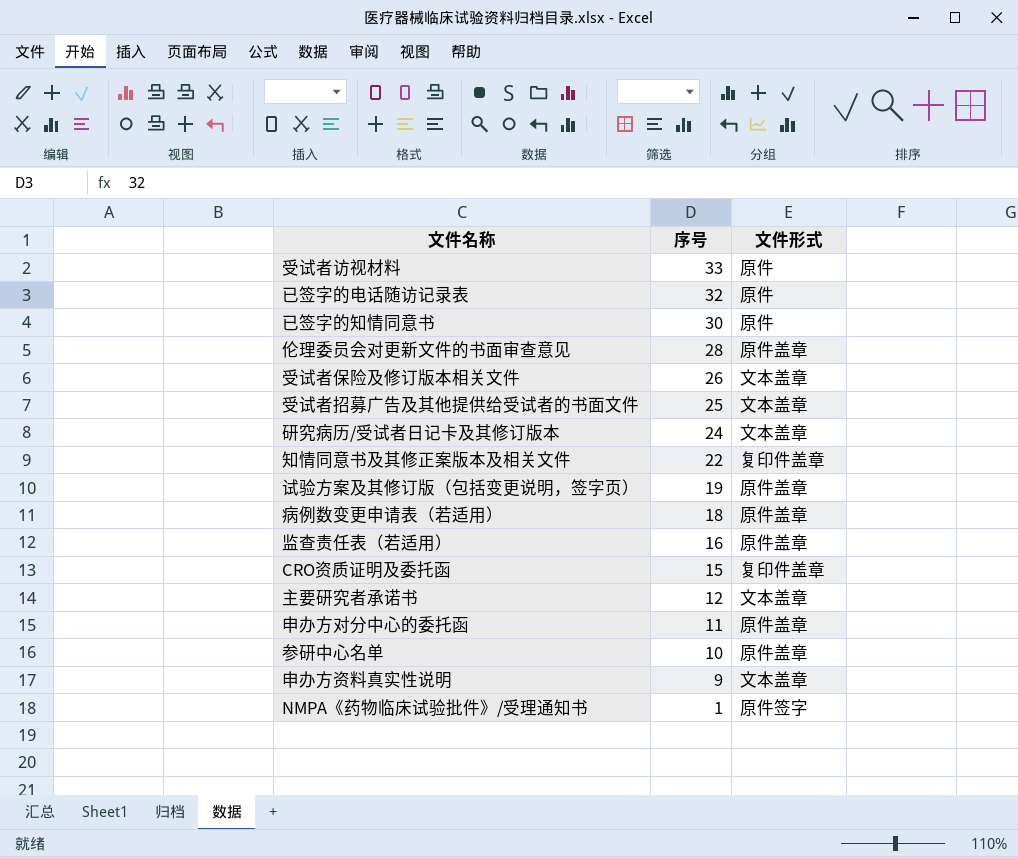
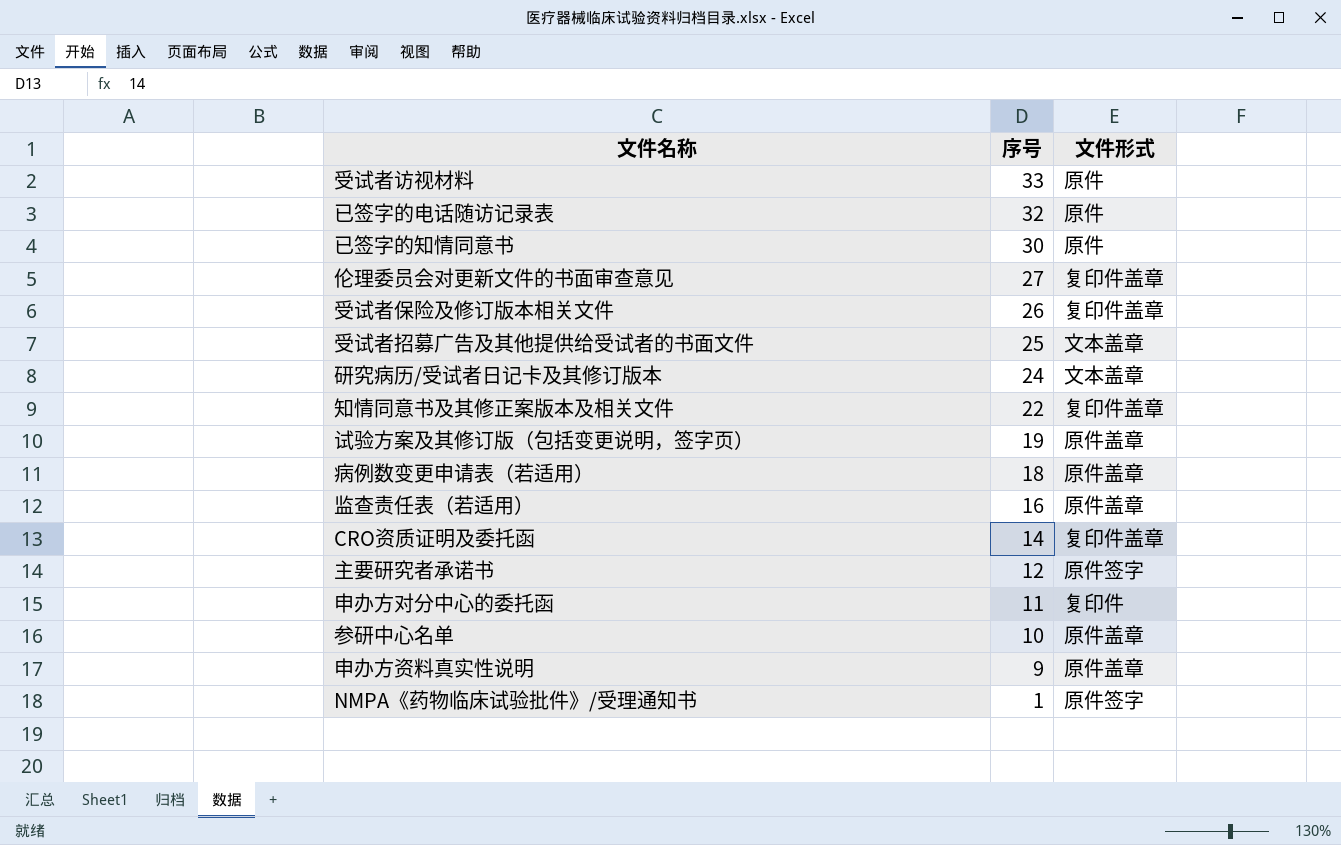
伦理委员会对更新文件的书面审查意见 | 序号: 28 -> 27
伦理委员会对更新文件的书面审查意见 | 文件形式: 原件盖章 -> 复印件盖章
受试者保险及修订版本相关文件 | 文件形式: 文本盖章 -> 复印件盖章
CRO资质证明及委托函 | 序号: 15 -> 14
主要研究者承诺书 | 文件形式: 文本盖章 -> 原件签字
申办方对分中心的委托函 | 文件形式: 原件盖章 -> 复印件
申办方资料真实性说明 | 文件形式: 文本盖章 -> 原件盖章

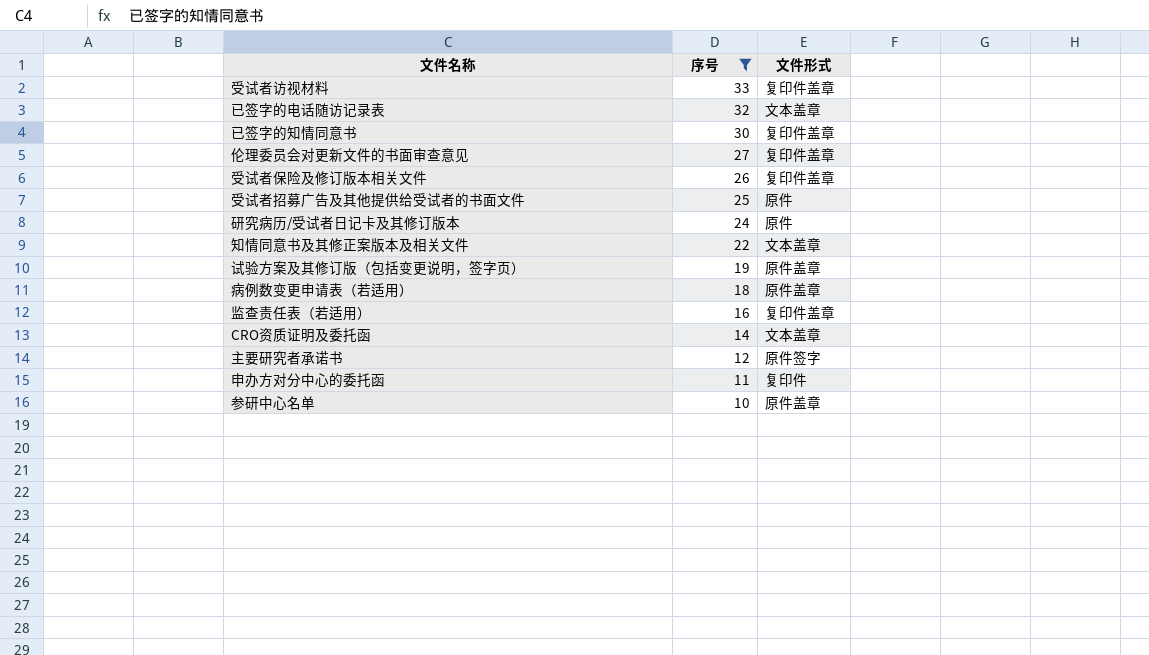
filter: none -> 序号 >= 10
受试者访视材料 | 文件形式: 原件 -> 复印件盖章
已签字的电话随访记录表 | 文件形式: 原件 -> 文本盖章
已签字的知情同意书 | 文件形式: 原件 -> 复印件盖章
受试者招募广告及其他提供给受试者的书面文件 | 文件形式: 文本盖章 -> 原件
研究病历/受试者日记卡及其修订版本 | 文件形式: 文本盖章 -> 原件
知情同意书及其修正案版本及相关文件 | 文件形式: 复印件盖章 -> 文本盖章
监查责任表（若适用） | 文件形式: 原件盖章 -> 复印件盖章
CRO资质证明及委托函 | 文件形式: 复印件盖章 -> 文本盖章

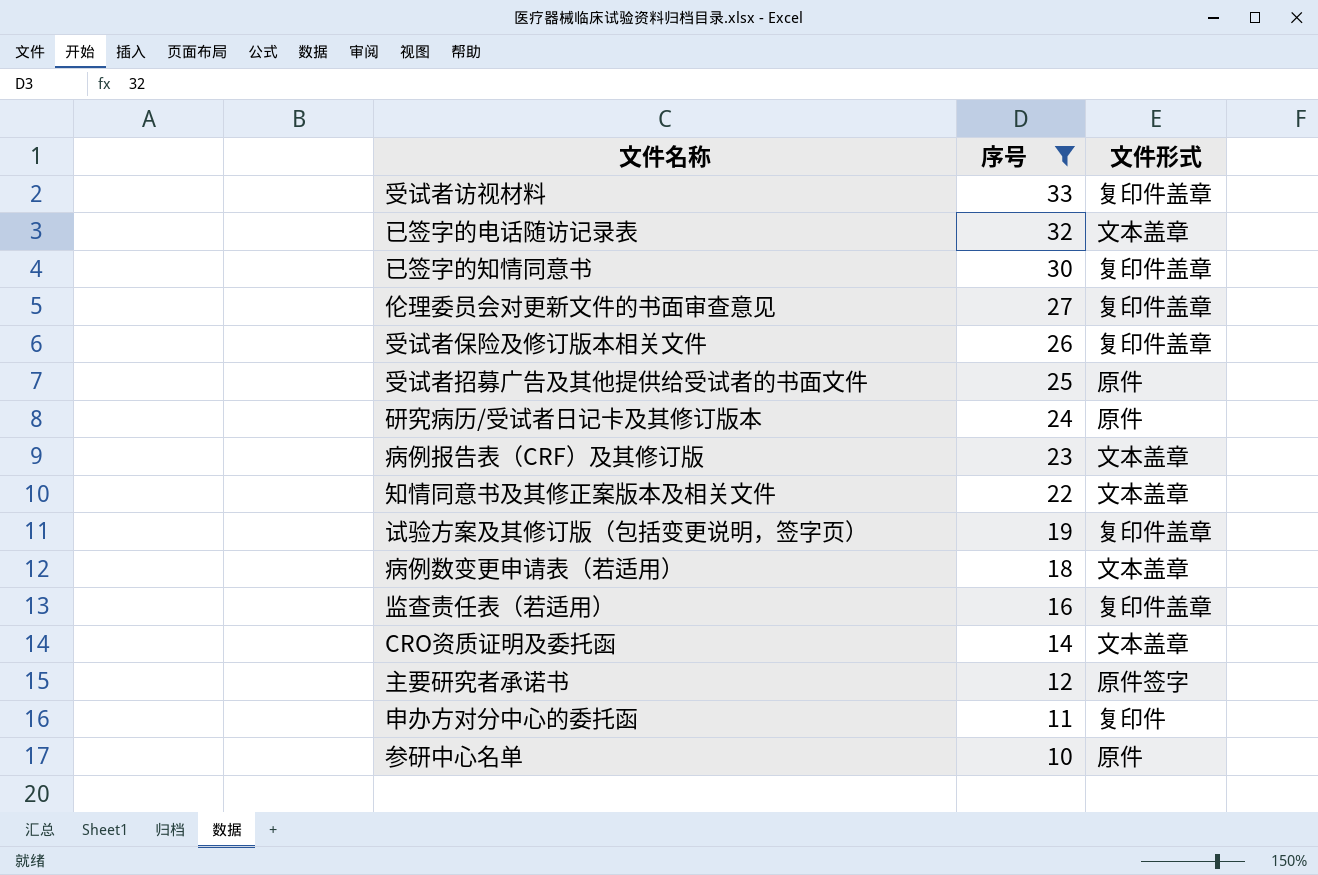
row 病例报告表（CRF）及其修订版: none -> 23 | 文本盖章
试验方案及其修订版（包括变更说明，签字页） | 文件形式: 原件盖章 -> 复印件盖章
病例数变更申请表（若适用） | 文件形式: 原件盖章 -> 文本盖章
参研中心名单 | 文件形式: 原件盖章 -> 原件

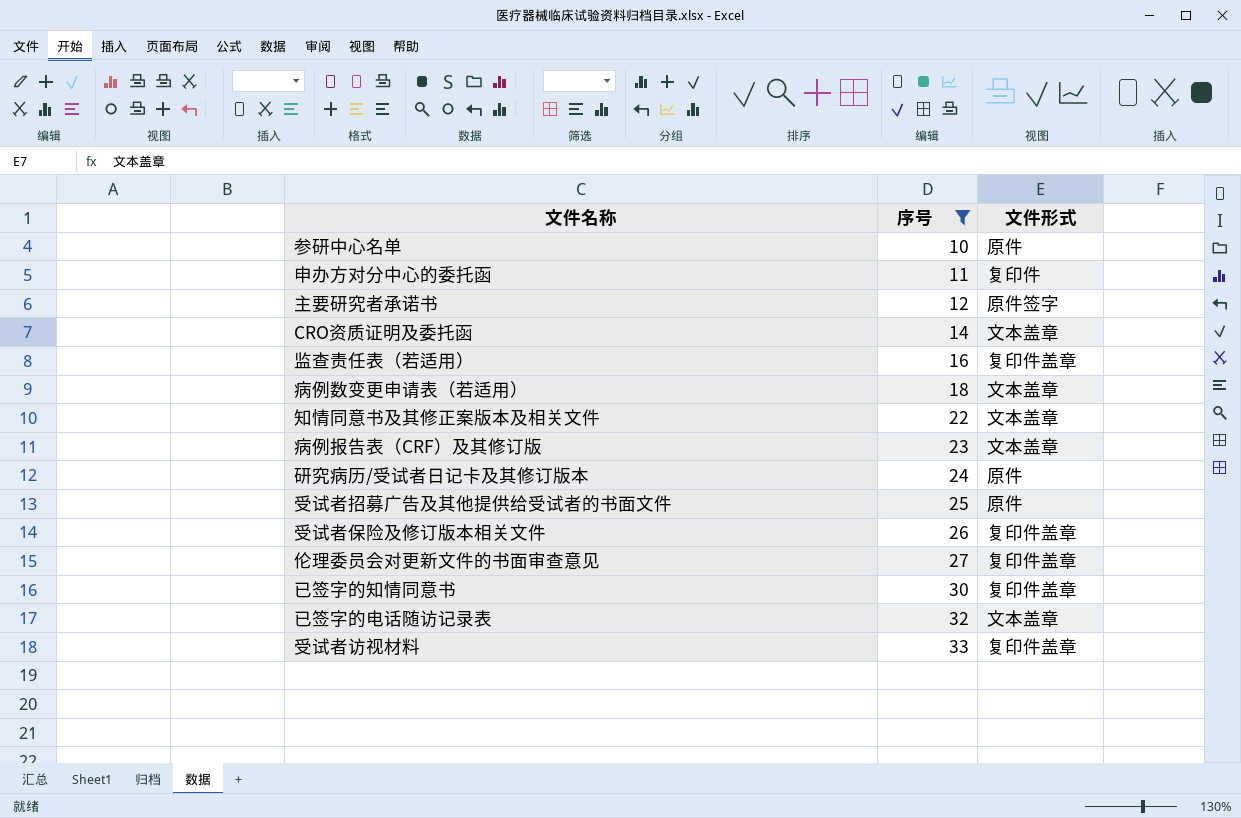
row order: 序号 descending -> 序号 ascending
row 试验方案及其修订版（包括变更说明，签字页）: 19 | 复印件盖章 -> none

